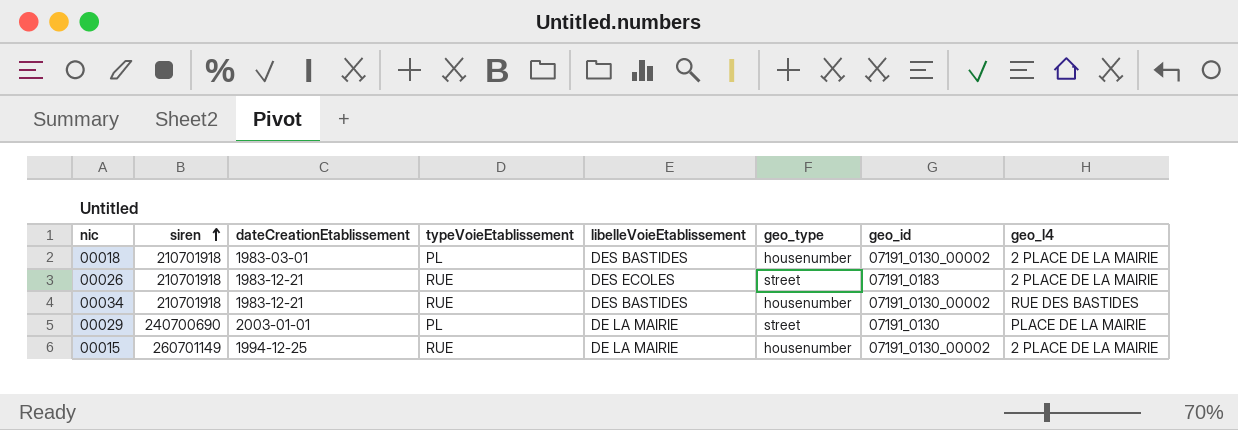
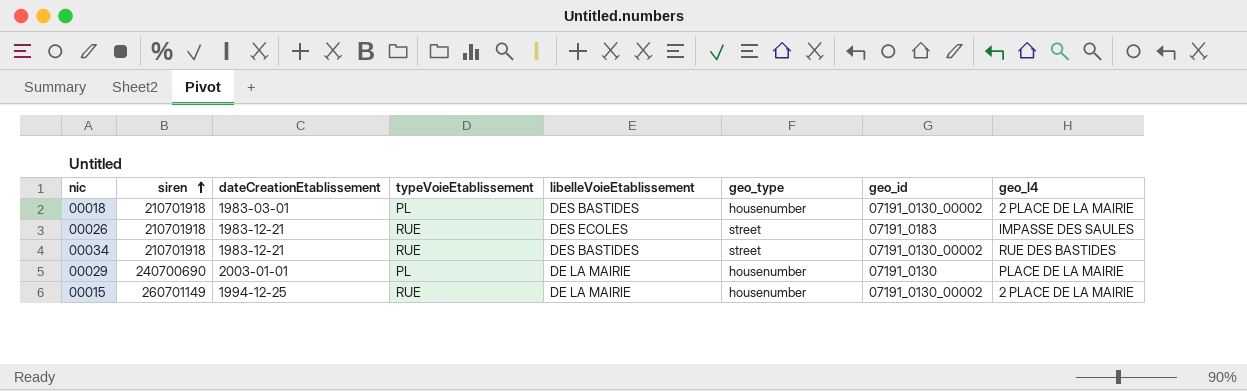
00026 | geo_l4: 2 PLACE DE LA MAIRIE -> IMPASSE DES SAULES
00034 | geo_type: housenumber -> street
00029 | geo_type: street -> housenumber

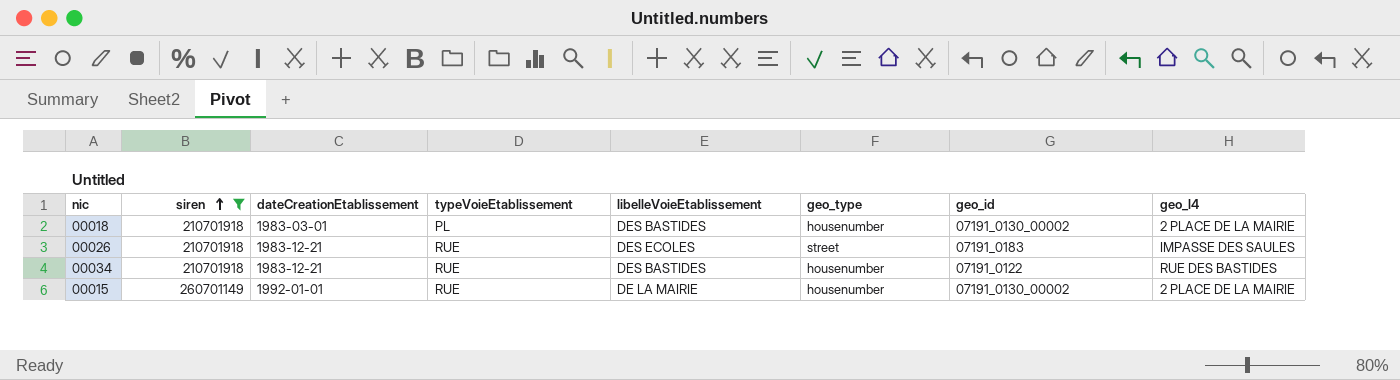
filter: none -> siren != 240700690
00034 | geo_type: street -> housenumber
00034 | geo_id: 07191_0130_00002 -> 07191_0122
00015 | dateCreationEtablissement: 1994-12-25 -> 1992-01-01

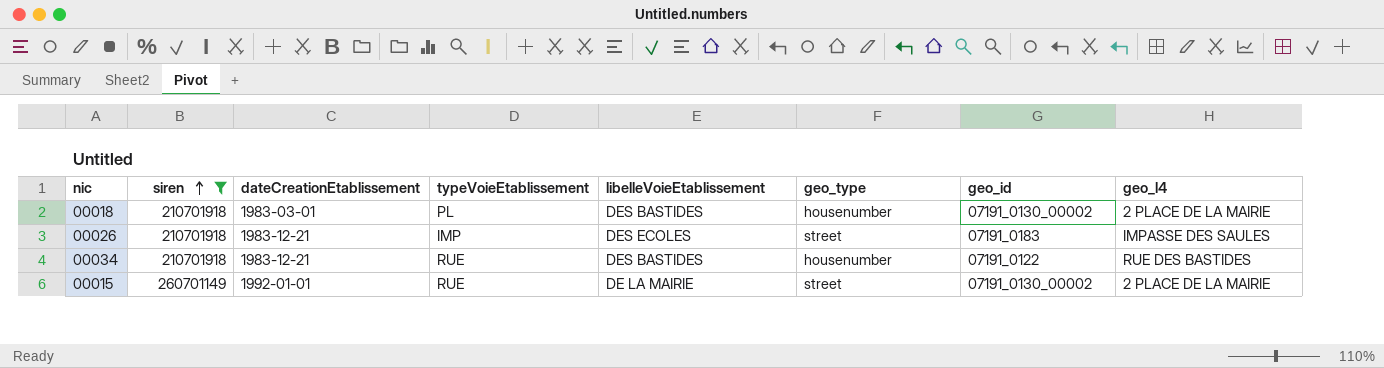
00026 | typeVoieEtablissement: RUE -> IMP
00015 | geo_type: housenumber -> street

